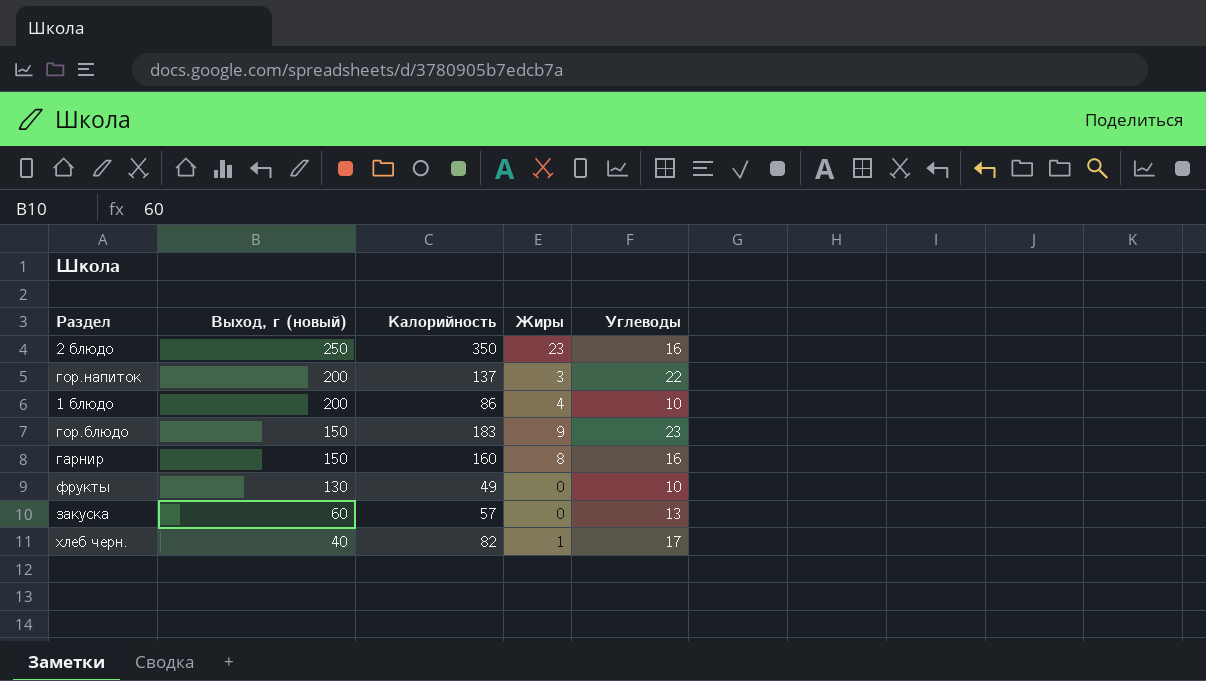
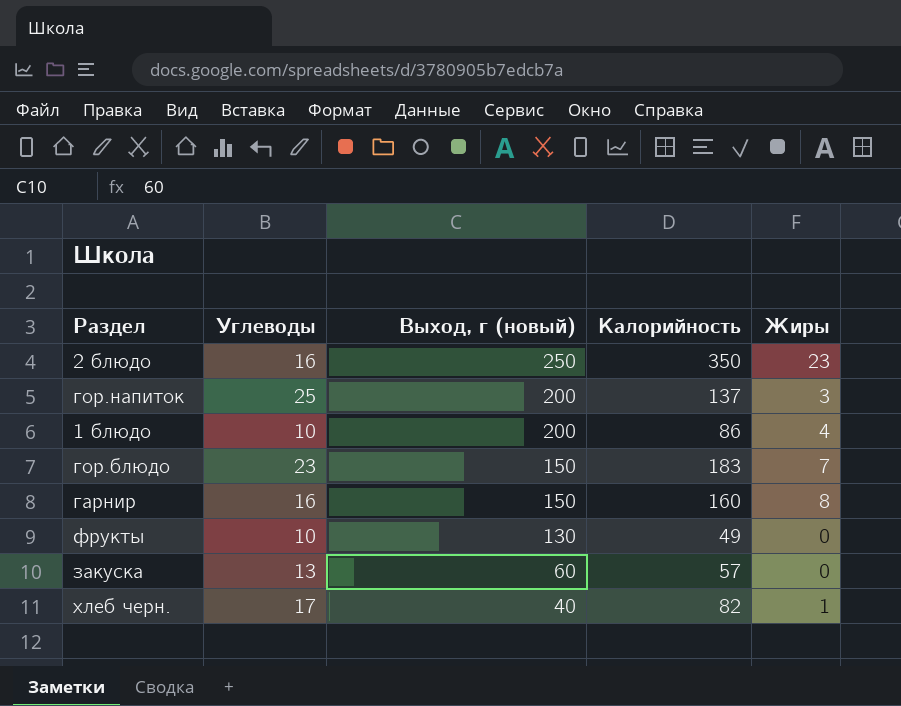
column Углеводы | position: 5 -> 2
гор.напиток | Углеводы: 22 -> 25
гор.блюдо | Жиры: 9 -> 7

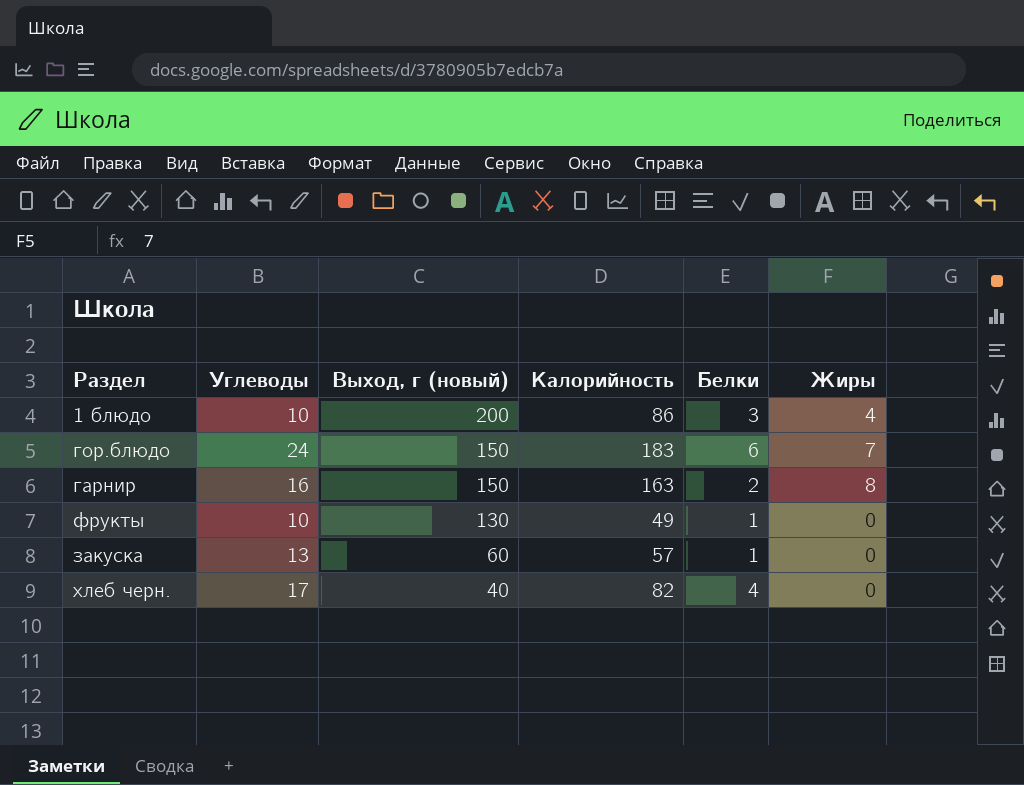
column Белки | position: none -> 5
row 2 блюдо: 16 | 250 | 350 | 23 -> none
row гор.напиток: 25 | 200 | 137 | 3 -> none
гор.блюдо | Углеводы: 23 -> 24
гарнир | Калорийность: 160 -> 163
хлеб черн. | Жиры: 1 -> 0

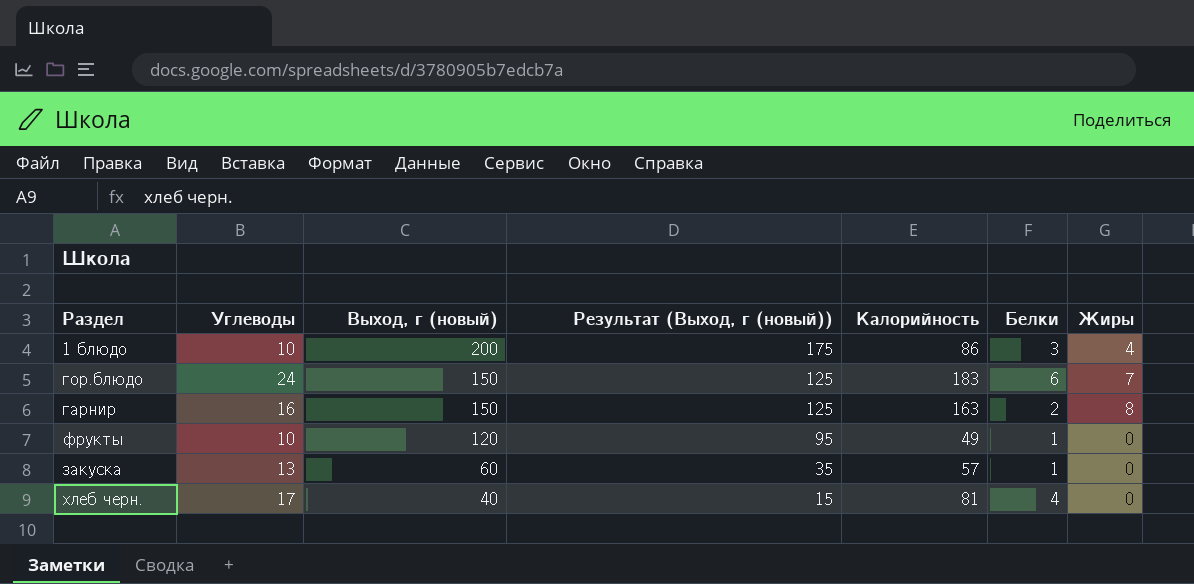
column Результат (Выход, г (новый)) | formula: none -> [Выход, г (новый)] - 25
фрукты | Выход, г (новый): 130 -> 120
хлеб черн. | Калорийность: 82 -> 81

